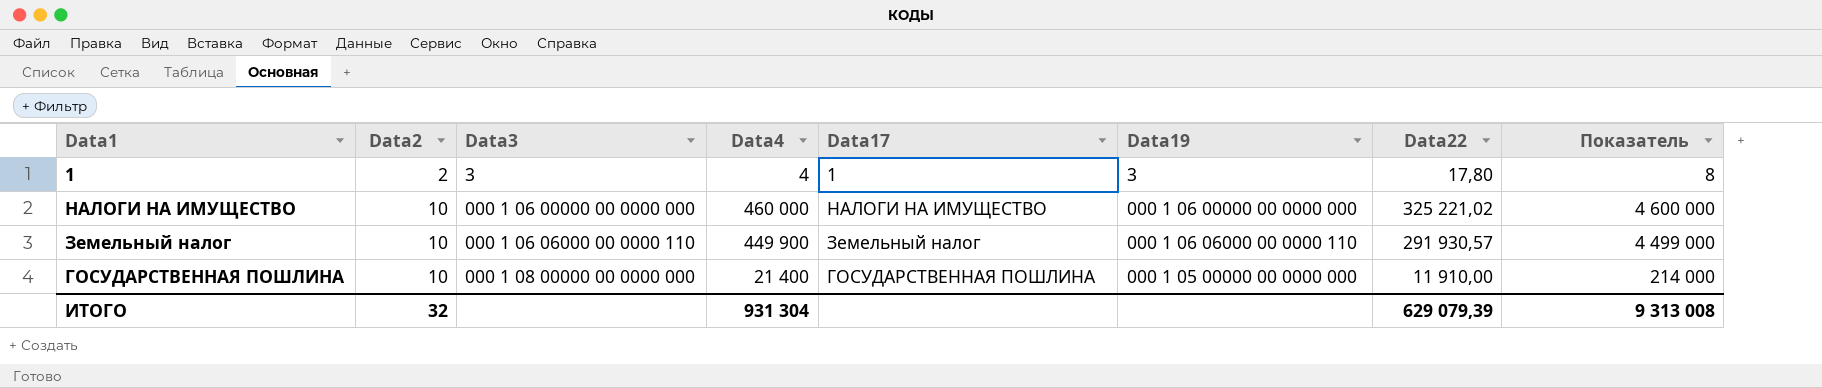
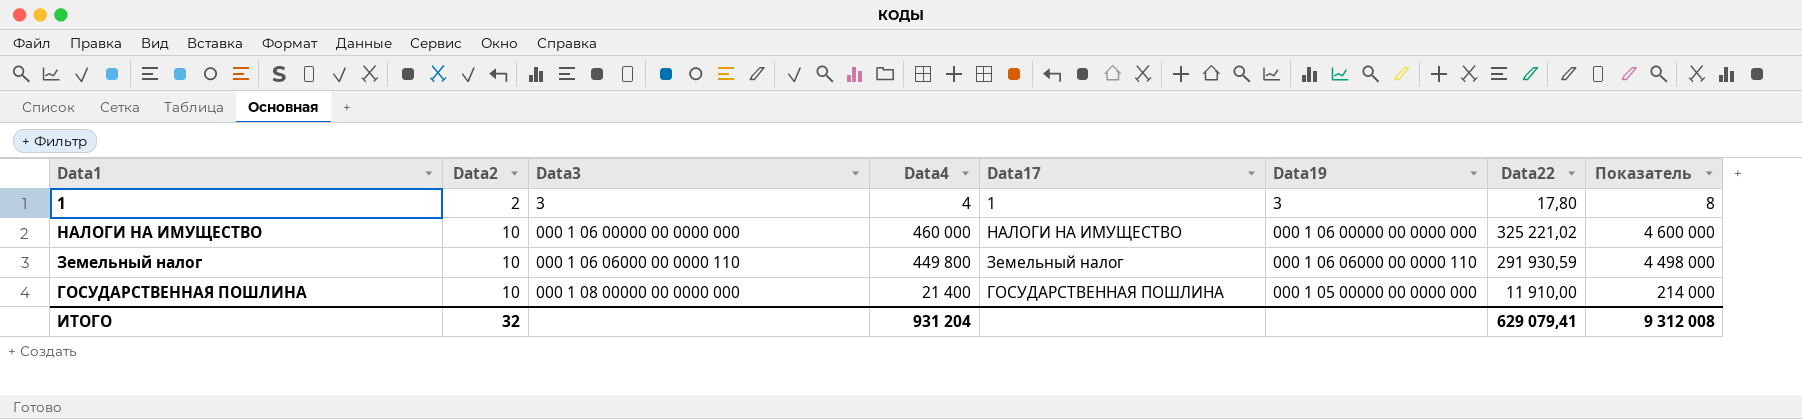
Земельный налог | Data4: 449 900 -> 449 800
Земельный налог | Data22: 291 930,57 -> 291 930,59
Земельный налог | Показатель: 4 499 000 -> 4 498 000
ИТОГО | Data4: 931 304 -> 931 204
ИТОГО | Data22: 629 079,39 -> 629 079,41
ИТОГО | Показатель: 9 313 008 -> 9 312 008

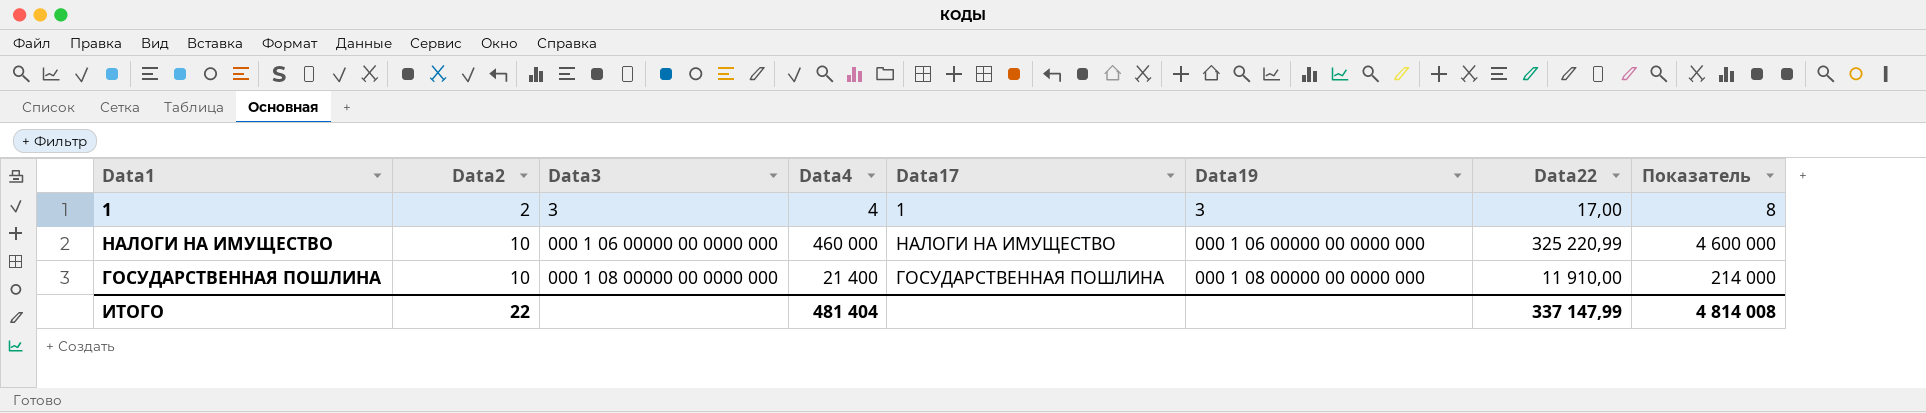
row Земельный налог: 10 | 000 1 06 06000 00 0000 110 | 449 800 | Земельный налог | 000 1 06 06000 00 0000 110 | 291 930,59 | 4 498 000 -> none
1 | Data22: 17,80 -> 17,00
НАЛОГИ НА ИМУЩЕСТВО | Data22: 325 221,02 -> 325 220,99
ГОСУДАРСТВЕННАЯ ПОШЛИНА | Data19: 000 1 05 00000 00 0000 000 -> 000 1 08 00000 00 0000 000
ИТОГО | Data2: 32 -> 22
ИТОГО | Data4: 931 204 -> 481 404
ИТОГО | Data22: 629 079,41 -> 337 147,99
ИТОГО | Показатель: 9 312 008 -> 4 814 008

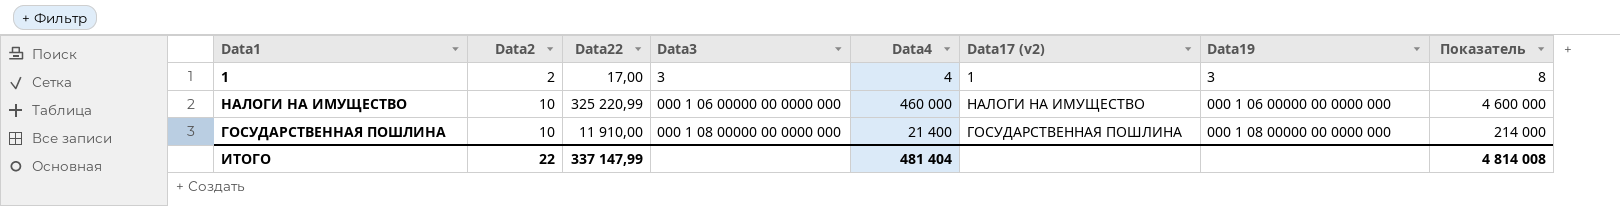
column Data22 | position: 7 -> 3
column name: Data17 -> Data17 (v2)

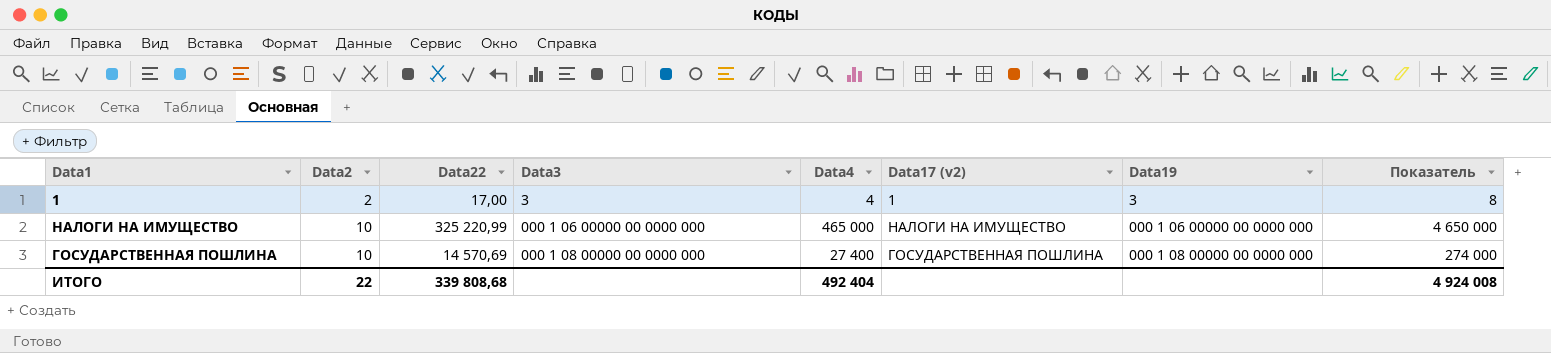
НАЛОГИ НА ИМУЩЕСТВО | Data4: 460 000 -> 465 000
НАЛОГИ НА ИМУЩЕСТВО | Показатель: 4 600 000 -> 4 650 000
ГОСУДАРСТВЕННАЯ ПОШЛИНА | Data22: 11 910,00 -> 14 570,69
ГОСУДАРСТВЕННАЯ ПОШЛИНА | Data4: 21 400 -> 27 400
ГОСУДАРСТВЕННАЯ ПОШЛИНА | Показатель: 214 000 -> 274 000
ИТОГО | Data22: 337 147,99 -> 339 808,68
ИТОГО | Data4: 481 404 -> 492 404
ИТОГО | Показатель: 4 814 008 -> 4 924 008

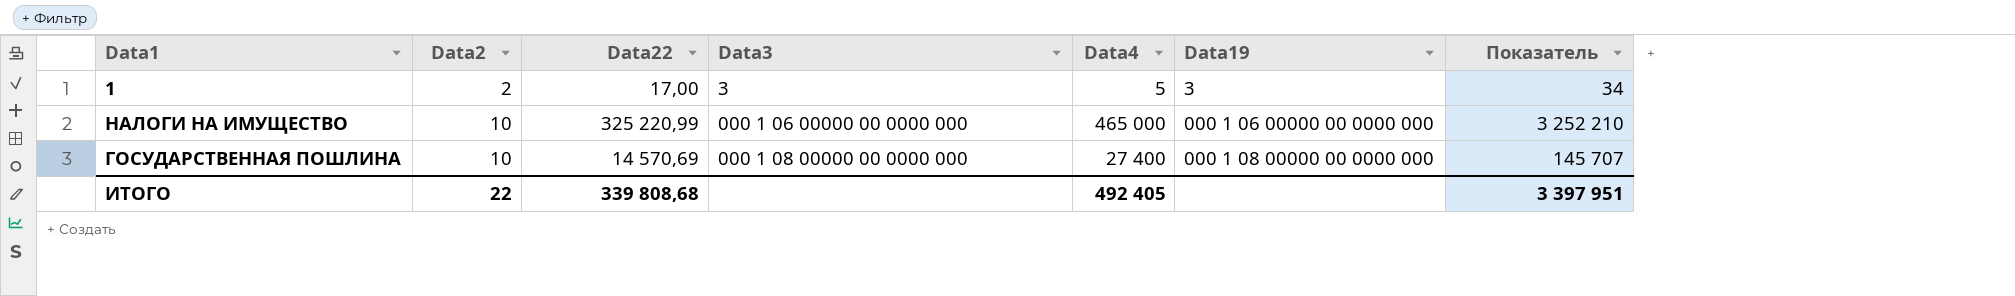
column Data17 (v2) | position: 6 -> none
column Показатель | formula: [Data2] * [Data4] -> [Data2] * [Data22]
1 | Data4: 4 -> 5
ИТОГО | Data4: 492 404 -> 492 405
ИТОГО | Показатель: 4 924 008 -> 3 397 951

